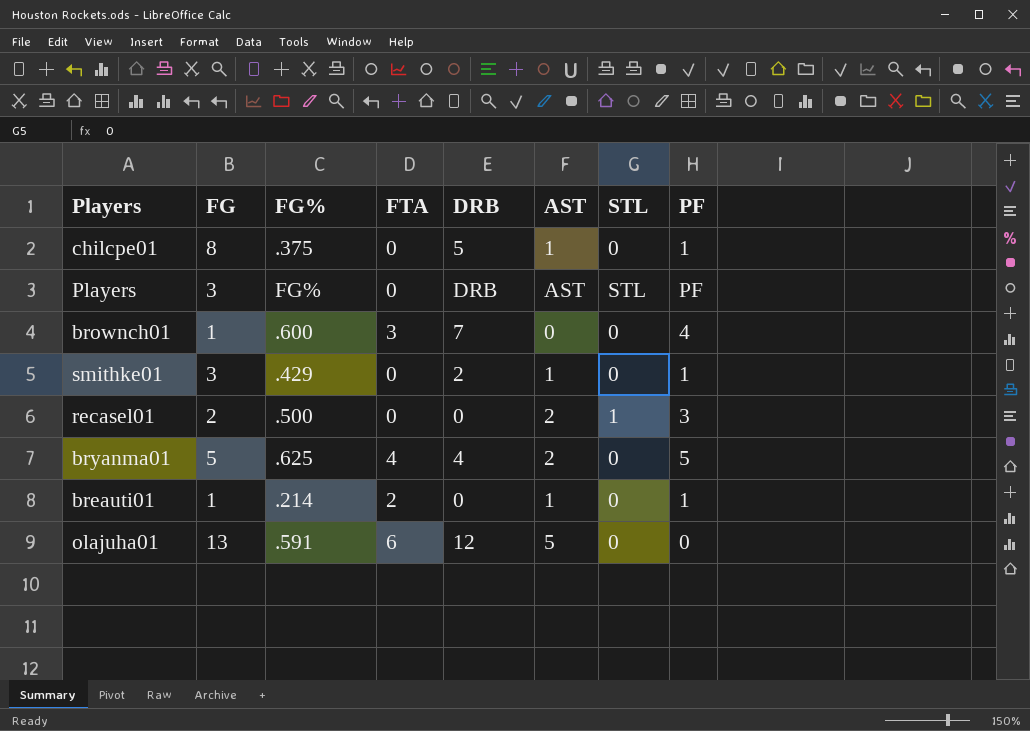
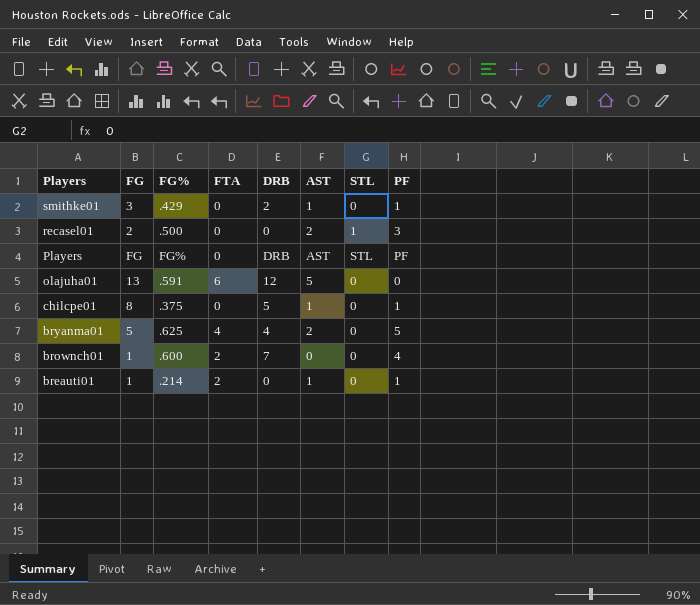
row order: none -> Players descending
Players | FG: 3 -> FG
brownch01 | FTA: 3 -> 2

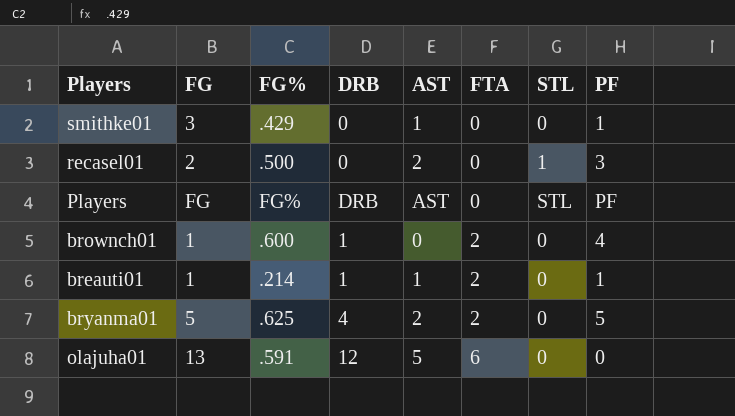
row order: Players descending -> FTA ascending
column FTA | position: 4 -> 6
row chilcpe01: 8 | .375 | 0 | 5 | 1 | 0 | 1 -> none
smithke01 | DRB: 2 -> 0
brownch01 | DRB: 7 -> 1
breauti01 | DRB: 0 -> 1
bryanma01 | FTA: 4 -> 2

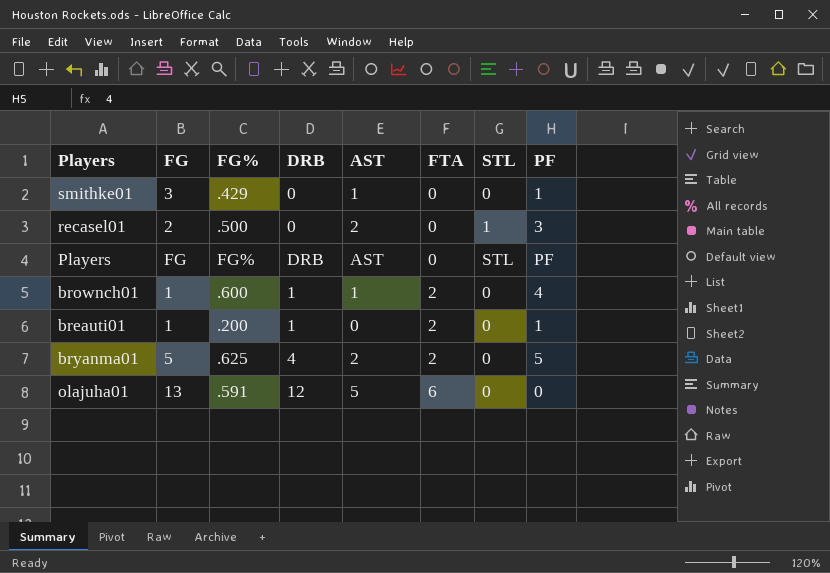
brownch01 | AST: 0 -> 1
breauti01 | FG%: .214 -> .200
breauti01 | AST: 1 -> 0

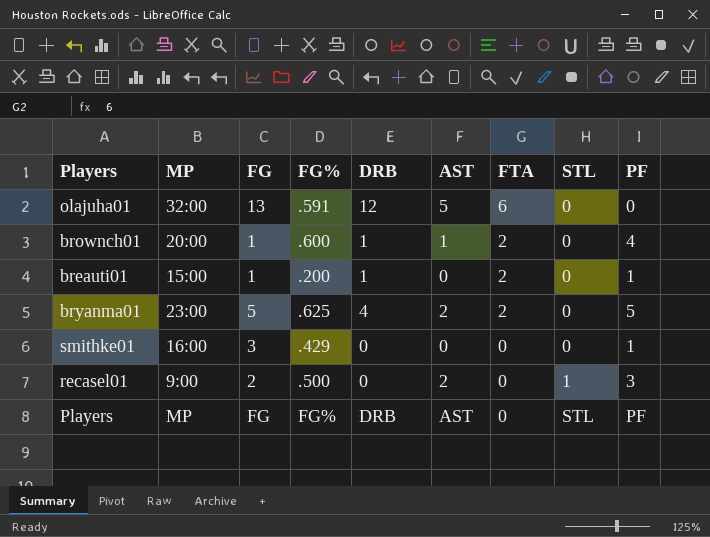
row order: FTA ascending -> FTA descending
column MP | position: none -> 2
smithke01 | AST: 1 -> 0

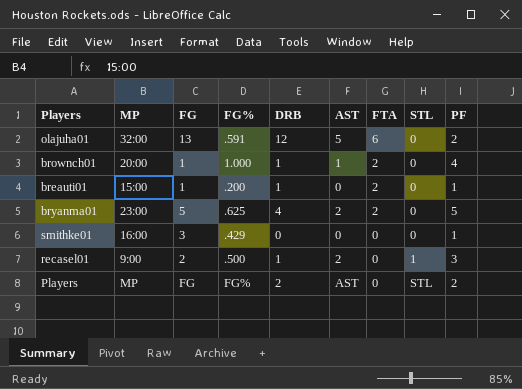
olajuha01 | PF: 0 -> 2
brownch01 | FG%: .600 -> 1.000
recasel01 | DRB: 0 -> 1
Players | DRB: DRB -> 2
Players | PF: PF -> 2

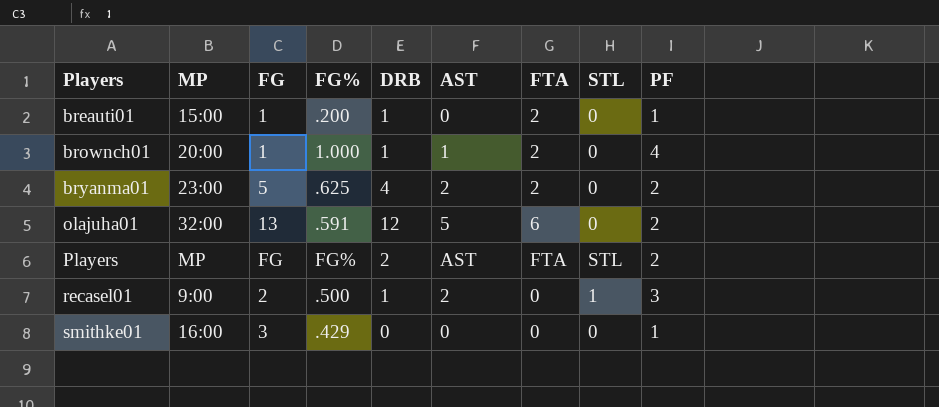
row order: FTA descending -> Players ascending
bryanma01 | PF: 5 -> 2
Players | FTA: 0 -> FTA

